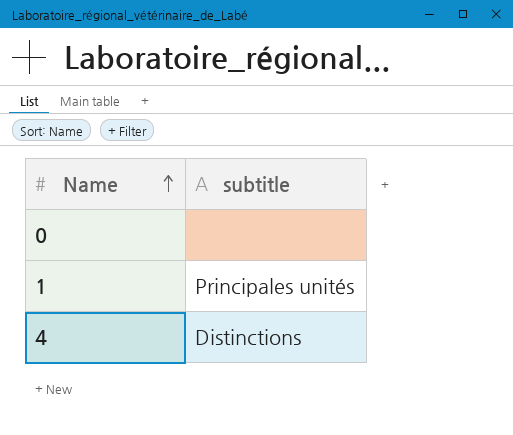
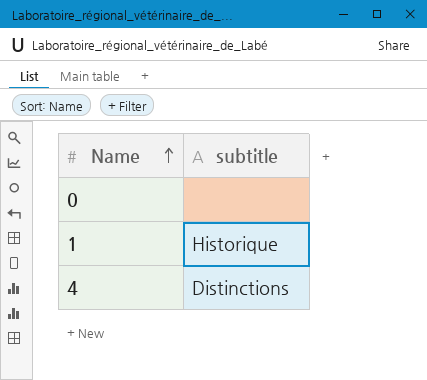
1 | subtitle: Principales unités -> Historique

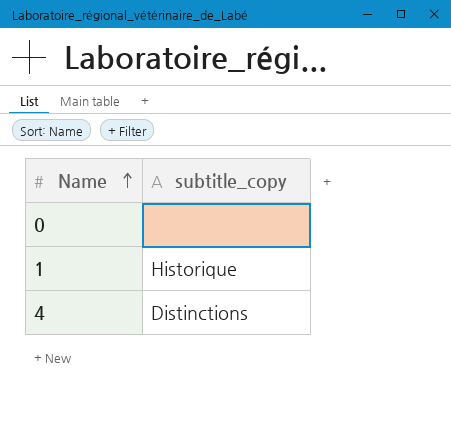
column name: subtitle -> subtitle_copy

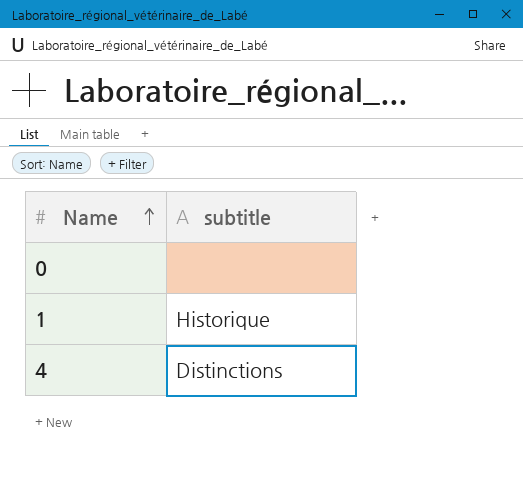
column name: subtitle_copy -> subtitle

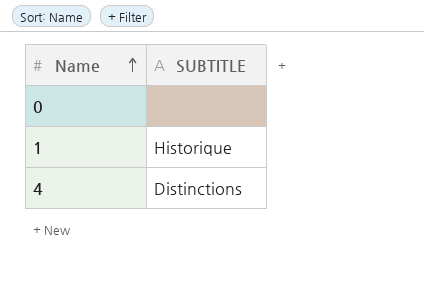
column name: subtitle -> SUBTITLE

